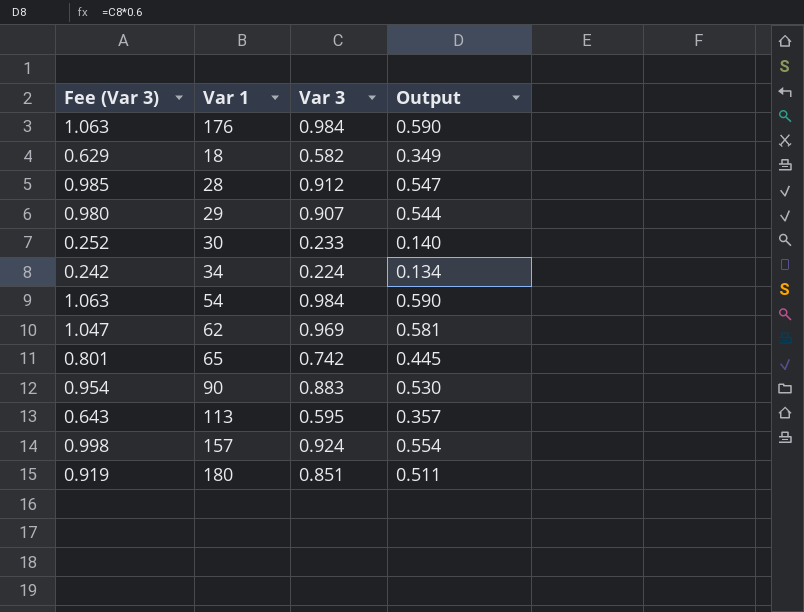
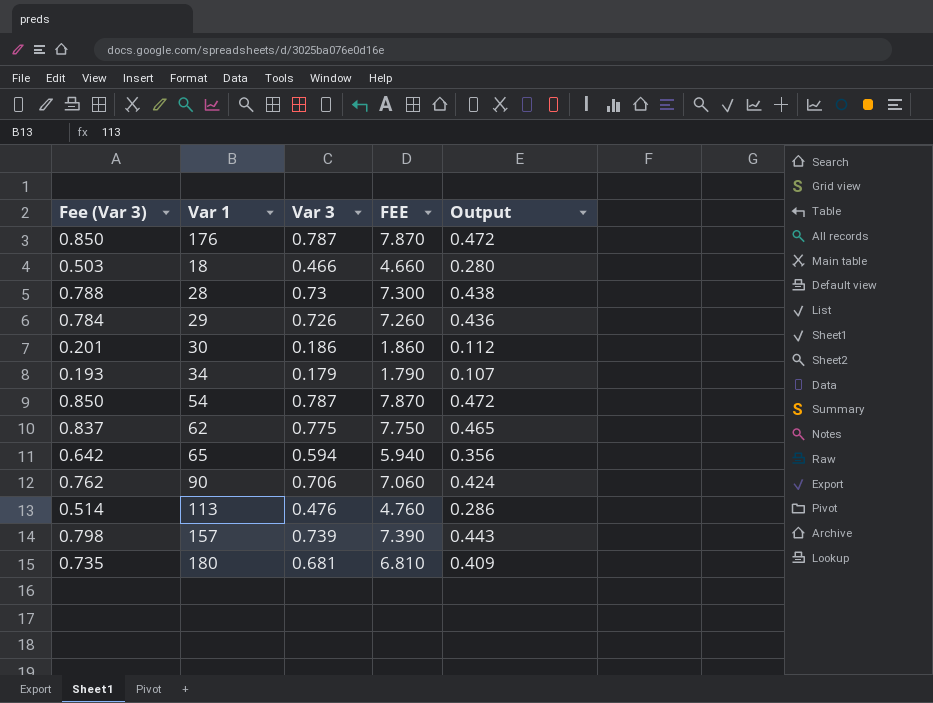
column FEE | formula: none -> [Var 3] * 10
176 | Fee (Var 3): 1.063 -> 0.850
176 | Var 3: 0.984 -> 0.787
176 | Output: 0.590 -> 0.472
18 | Fee (Var 3): 0.629 -> 0.503
18 | Var 3: 0.582 -> 0.466
18 | Output: 0.349 -> 0.280
28 | Fee (Var 3): 0.985 -> 0.788
28 | Var 3: 0.912 -> 0.73
28 | Output: 0.547 -> 0.438
29 | Fee (Var 3): 0.980 -> 0.784
29 | Var 3: 0.907 -> 0.726
29 | Output: 0.544 -> 0.436
30 | Fee (Var 3): 0.252 -> 0.201
30 | Var 3: 0.233 -> 0.186
30 | Output: 0.140 -> 0.112
34 | Fee (Var 3): 0.242 -> 0.193
34 | Var 3: 0.224 -> 0.179
34 | Output: 0.134 -> 0.107
54 | Fee (Var 3): 1.063 -> 0.850
54 | Var 3: 0.984 -> 0.787
54 | Output: 0.590 -> 0.472
62 | Fee (Var 3): 1.047 -> 0.837
62 | Var 3: 0.969 -> 0.775
62 | Output: 0.581 -> 0.465
65 | Fee (Var 3): 0.801 -> 0.642
65 | Var 3: 0.742 -> 0.594
65 | Output: 0.445 -> 0.356
90 | Fee (Var 3): 0.954 -> 0.762
90 | Var 3: 0.883 -> 0.706
90 | Output: 0.530 -> 0.424
113 | Fee (Var 3): 0.643 -> 0.514
113 | Var 3: 0.595 -> 0.476
113 | Output: 0.357 -> 0.286
157 | Fee (Var 3): 0.998 -> 0.798
157 | Var 3: 0.924 -> 0.739
157 | Output: 0.554 -> 0.443
180 | Fee (Var 3): 0.919 -> 0.735
180 | Var 3: 0.851 -> 0.681
180 | Output: 0.511 -> 0.409

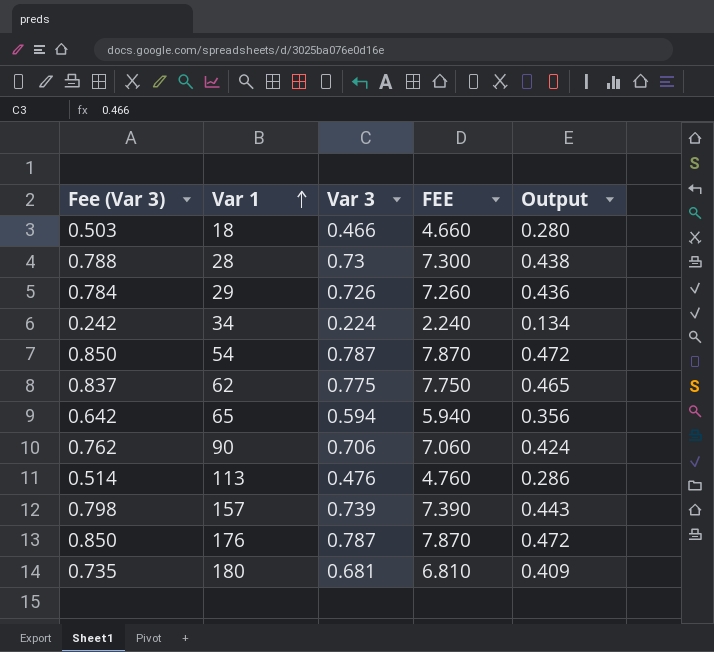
row order: none -> Var 1 ascending
row 30: 0.201 | 0.186 | 1.860 | 0.112 -> none
34 | Fee (Var 3): 0.193 -> 0.242
34 | Var 3: 0.179 -> 0.224
34 | FEE: 1.790 -> 2.240
34 | Output: 0.107 -> 0.134

